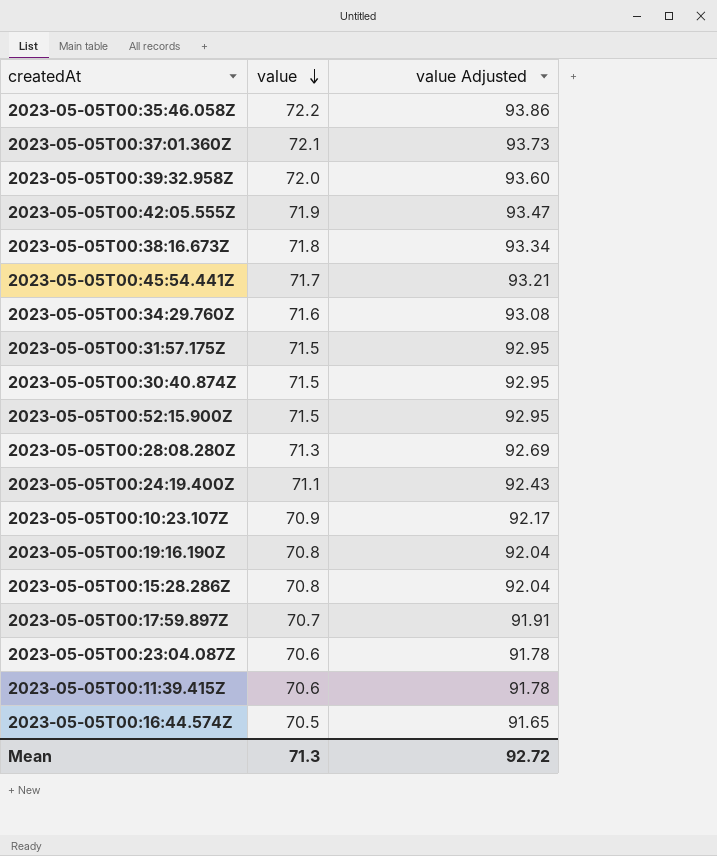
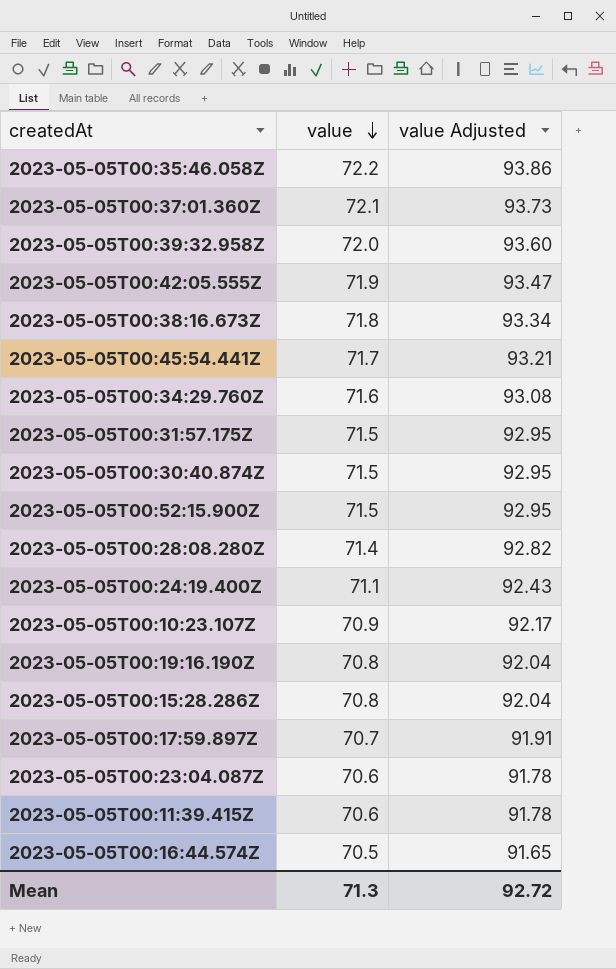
2023-05-05T00:28:08.280Z | value: 71.3 -> 71.4
2023-05-05T00:28:08.280Z | value Adjusted: 92.69 -> 92.82

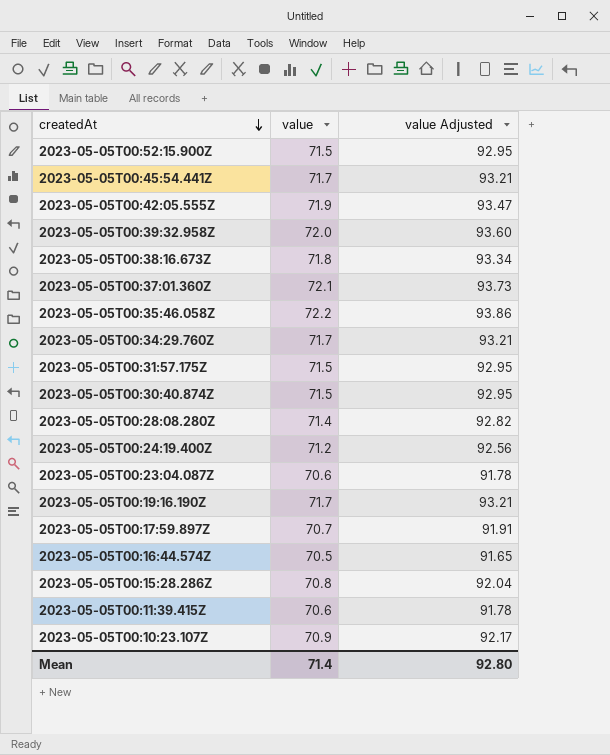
row order: value descending -> createdAt descending
2023-05-05T00:34:29.760Z | value: 71.6 -> 71.7
2023-05-05T00:34:29.760Z | value Adjusted: 93.08 -> 93.21
2023-05-05T00:24:19.400Z | value: 71.1 -> 71.2
2023-05-05T00:24:19.400Z | value Adjusted: 92.43 -> 92.56
2023-05-05T00:19:16.190Z | value: 70.8 -> 71.7
2023-05-05T00:19:16.190Z | value Adjusted: 92.04 -> 93.21
Mean | value: 71.3 -> 71.4
Mean | value Adjusted: 92.72 -> 92.80

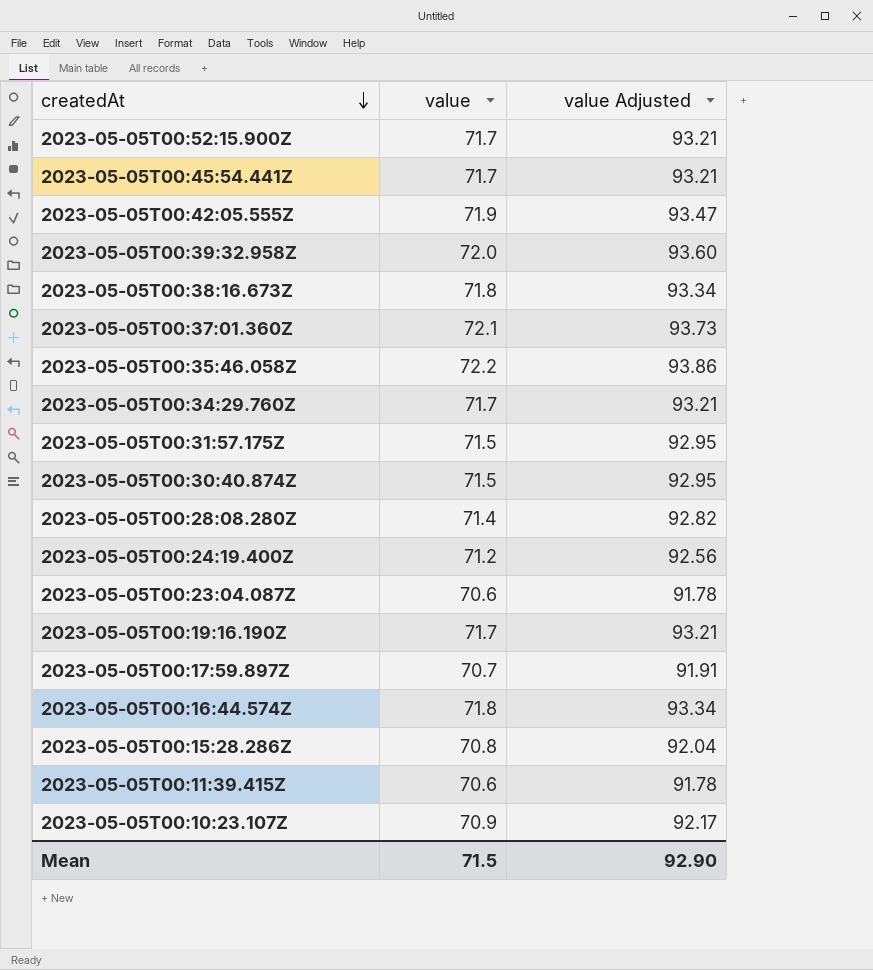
2023-05-05T00:52:15.900Z | value: 71.5 -> 71.7
2023-05-05T00:52:15.900Z | value Adjusted: 92.95 -> 93.21
2023-05-05T00:16:44.574Z | value: 70.5 -> 71.8
2023-05-05T00:16:44.574Z | value Adjusted: 91.65 -> 93.34
Mean | value: 71.4 -> 71.5
Mean | value Adjusted: 92.80 -> 92.90

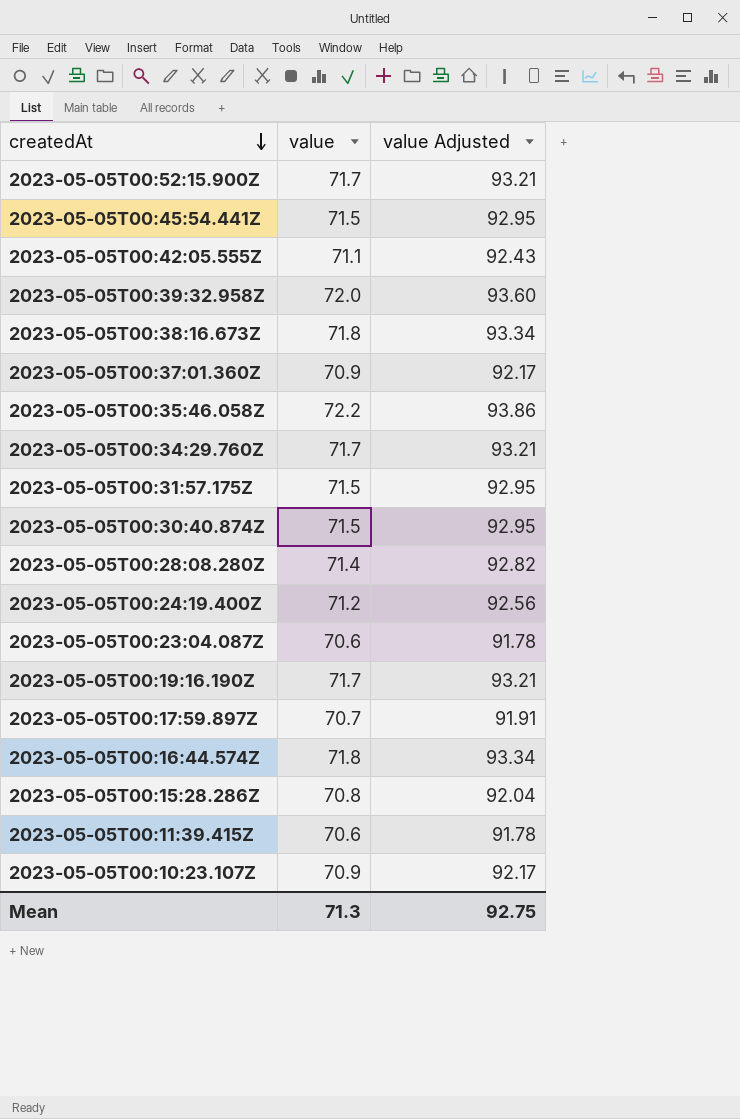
2023-05-05T00:45:54.441Z | value: 71.7 -> 71.5
2023-05-05T00:45:54.441Z | value Adjusted: 93.21 -> 92.95
2023-05-05T00:42:05.555Z | value: 71.9 -> 71.1
2023-05-05T00:42:05.555Z | value Adjusted: 93.47 -> 92.43
2023-05-05T00:37:01.360Z | value: 72.1 -> 70.9
2023-05-05T00:37:01.360Z | value Adjusted: 93.73 -> 92.17
Mean | value: 71.5 -> 71.3
Mean | value Adjusted: 92.90 -> 92.75

